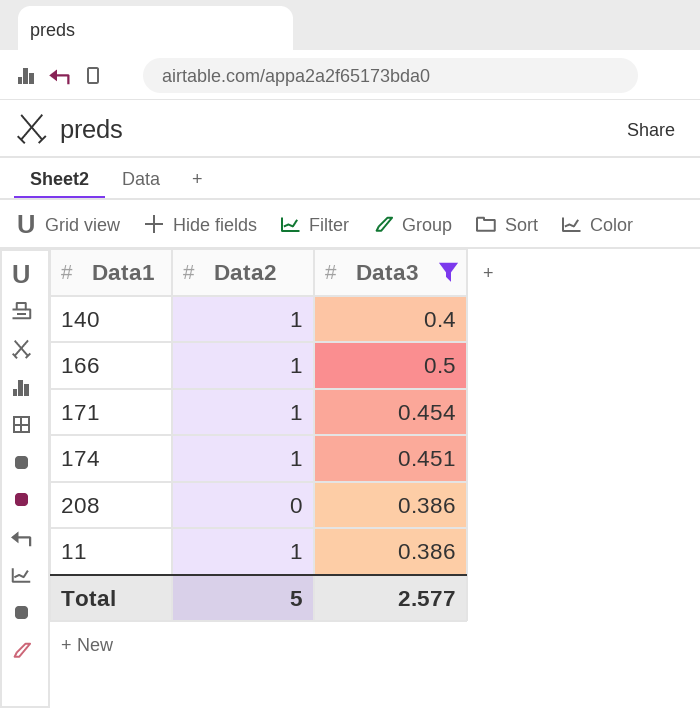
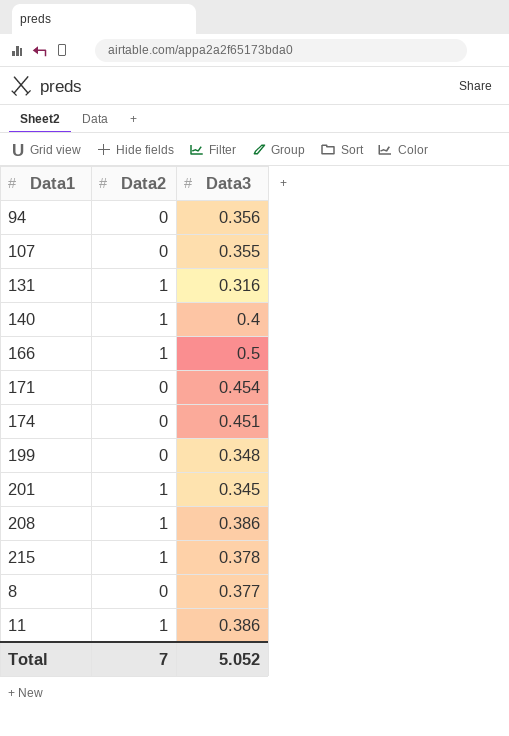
filter: Data3 >= 0.386 -> none
171 | Data2: 1 -> 0
174 | Data2: 1 -> 0
208 | Data2: 0 -> 1
Total | Data2: 5 -> 7
Total | Data3: 2.577 -> 5.052

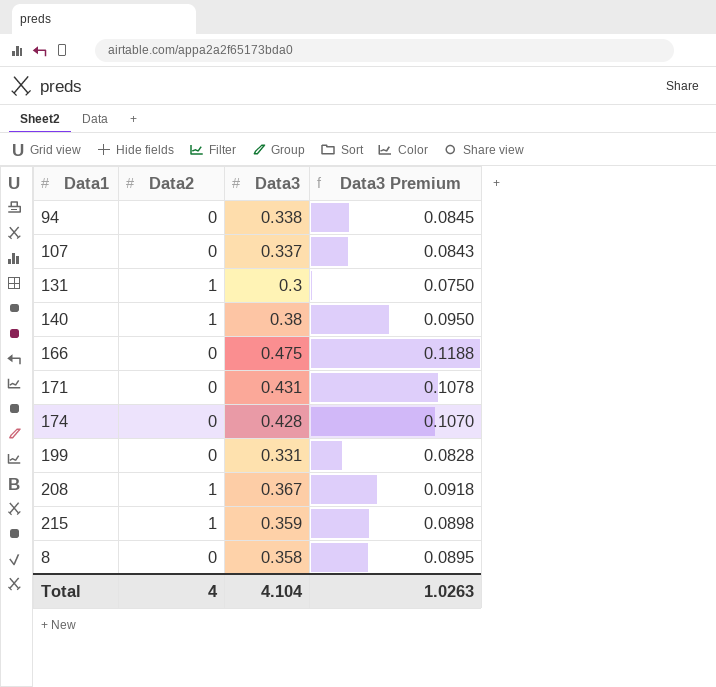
column Data3 Premium | formula: none -> [Data3] * 0.25
row 201: 1 | 0.345 -> none
row 11: 1 | 0.386 -> none
94 | Data3: 0.356 -> 0.338
107 | Data3: 0.355 -> 0.337
131 | Data3: 0.316 -> 0.3
140 | Data3: 0.4 -> 0.38
166 | Data2: 1 -> 0
166 | Data3: 0.5 -> 0.475
171 | Data3: 0.454 -> 0.431
174 | Data3: 0.451 -> 0.428
199 | Data3: 0.348 -> 0.331
208 | Data3: 0.386 -> 0.367
215 | Data3: 0.378 -> 0.359
8 | Data3: 0.377 -> 0.358
Total | Data2: 7 -> 4
Total | Data3: 5.052 -> 4.104

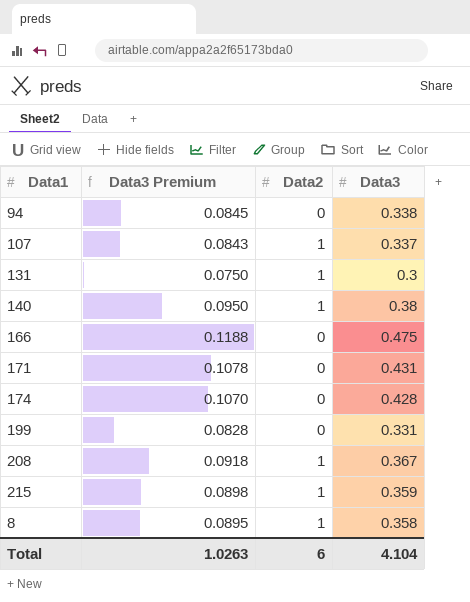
column Data3 Premium | position: 4 -> 2
107 | Data2: 0 -> 1
8 | Data2: 0 -> 1
Total | Data2: 4 -> 6

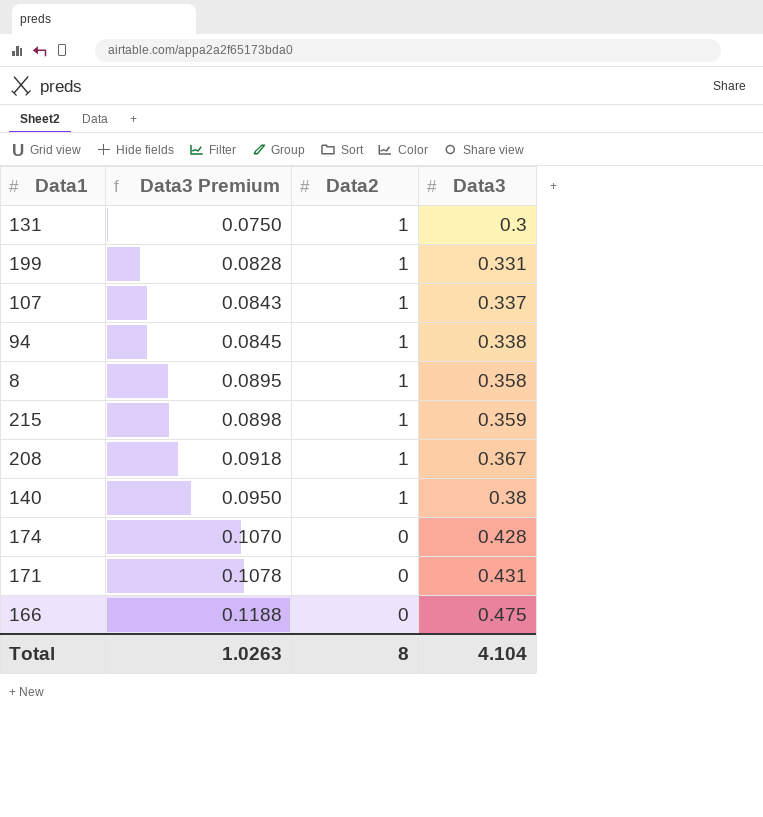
row order: none -> Data3 Premium ascending
199 | Data2: 0 -> 1
94 | Data2: 0 -> 1
Total | Data2: 6 -> 8

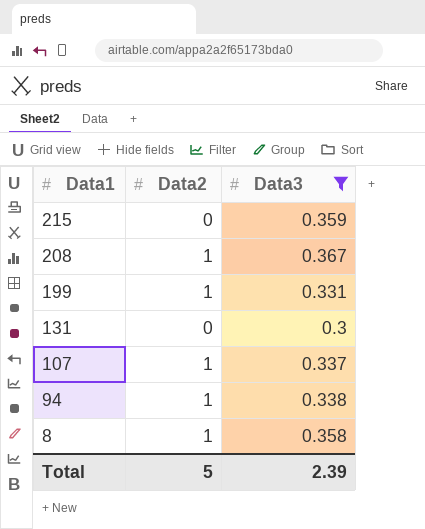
filter: none -> Data3 <= 0.367
row order: Data3 Premium ascending -> Data1 descending
column Data3 Premium | formula: [Data3] * 0.25 -> none
215 | Data2: 1 -> 0
131 | Data2: 1 -> 0
Total | Data2: 8 -> 5
Total | Data3: 4.104 -> 2.39

